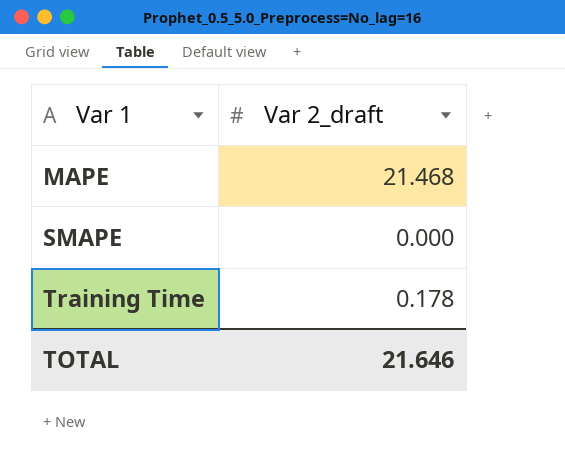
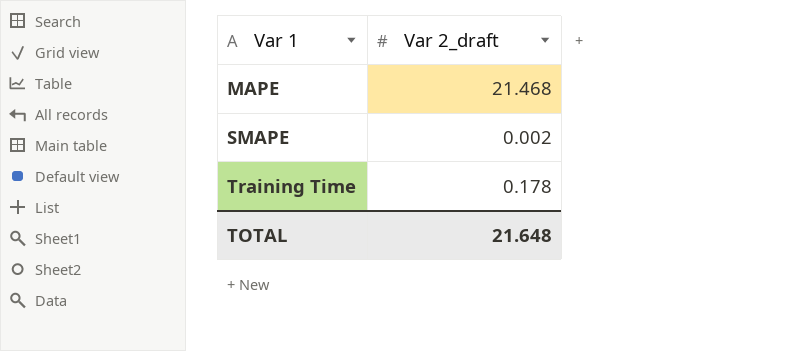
SMAPE | Var 2_draft: 0.000 -> 0.002
TOTAL | Var 2_draft: 21.646 -> 21.648

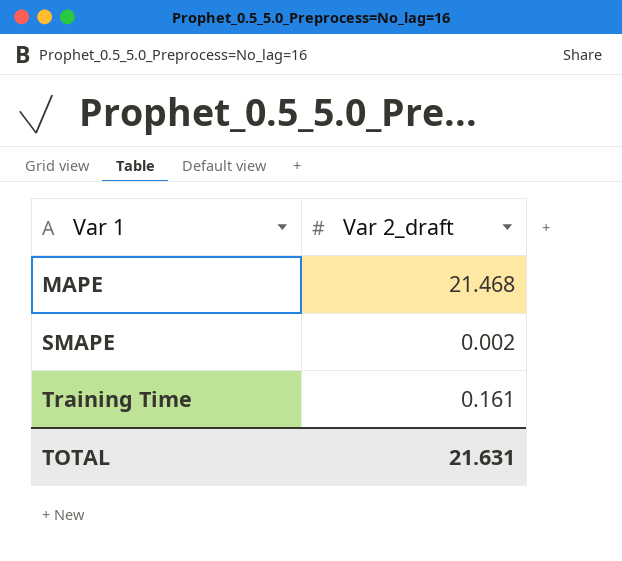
Training Time | Var 2_draft: 0.178 -> 0.161
TOTAL | Var 2_draft: 21.648 -> 21.631

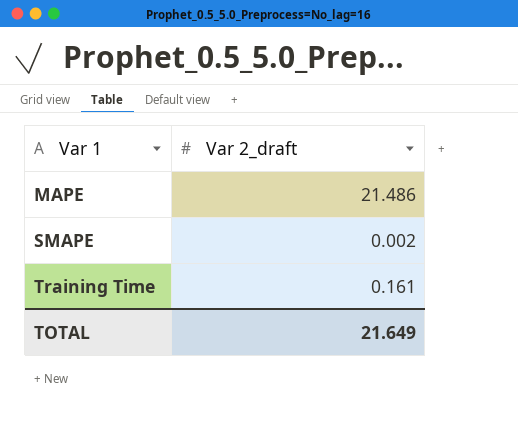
MAPE | Var 2_draft: 21.468 -> 21.486
TOTAL | Var 2_draft: 21.631 -> 21.649

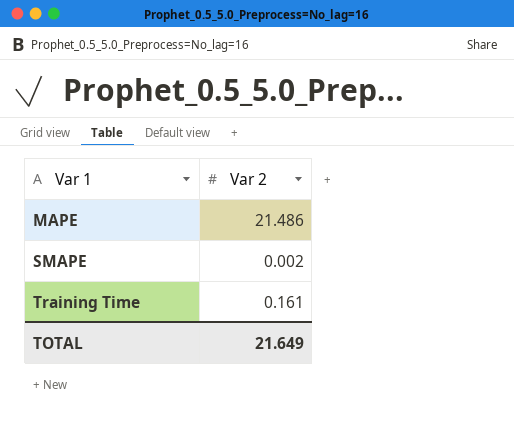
column name: Var 2_draft -> Var 2

